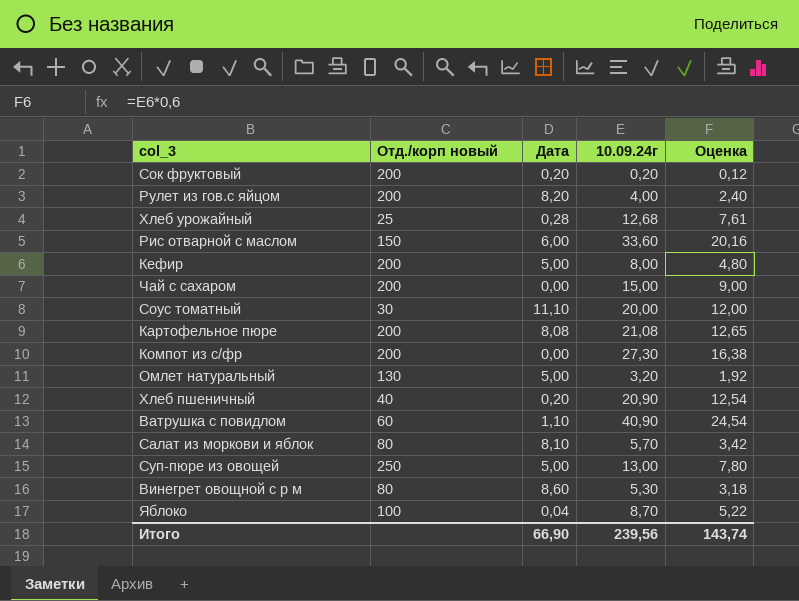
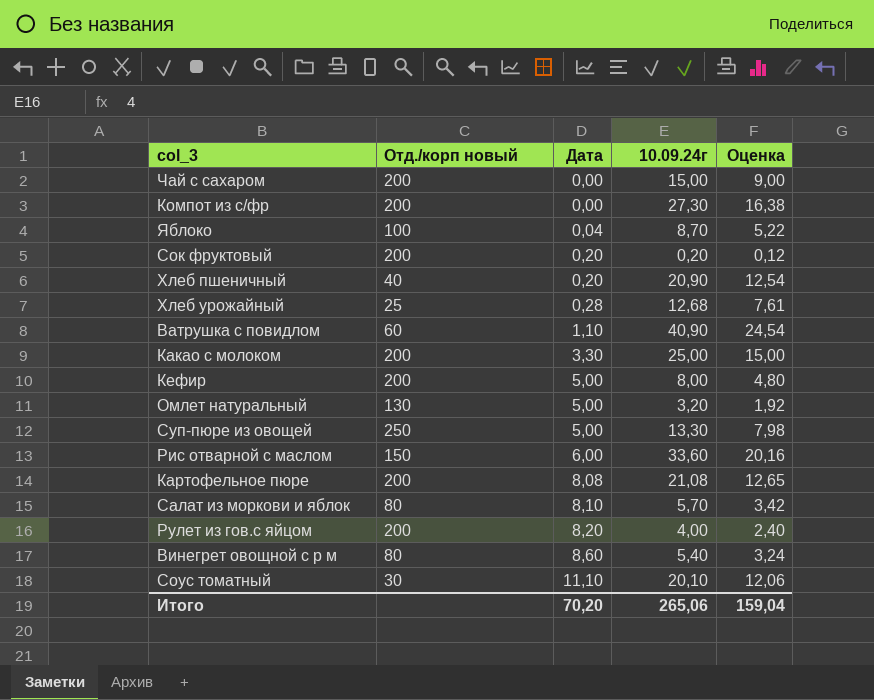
row order: none -> Дата ascending
row Какао с молоком: none -> 200 | 3,30 | 25,00 | 15,00
Суп-пюре из овощей | 10.09.24г: 13,00 -> 13,30
Суп-пюре из овощей | Оценка: 7,80 -> 7,98
Винегрет овощной с р м | 10.09.24г: 5,30 -> 5,40
Винегрет овощной с р м | Оценка: 3,18 -> 3,24
Соус томатный | 10.09.24г: 20,00 -> 20,10
Соус томатный | Оценка: 12,00 -> 12,06
Итого | Дата: 66,90 -> 70,20
Итого | 10.09.24г: 239,56 -> 265,06
Итого | Оценка: 143,74 -> 159,04

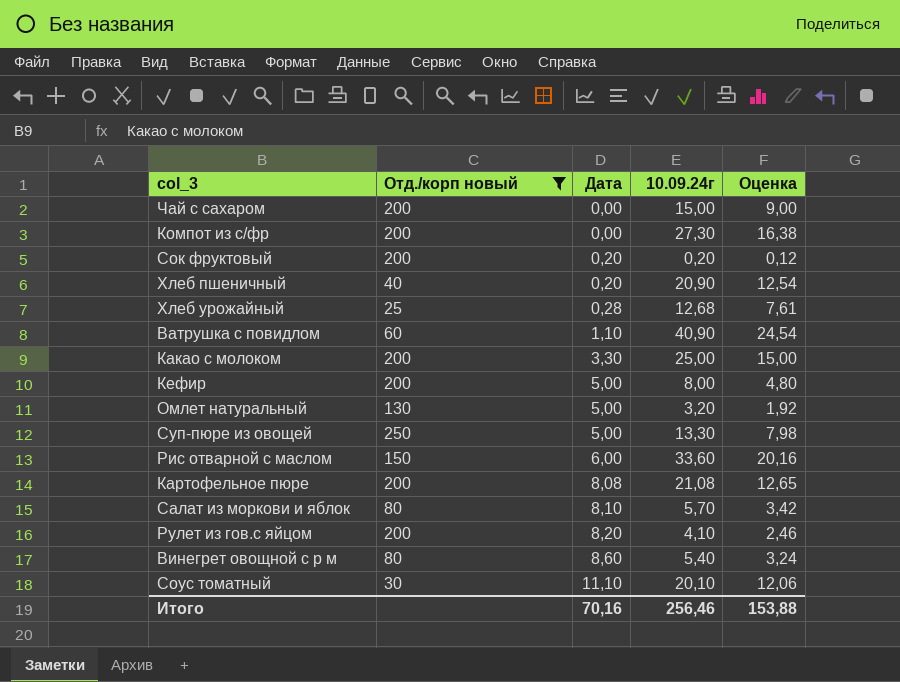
filter: none -> Отд./корп новый != 100
Рулет из гов.с яйцом | 10.09.24г: 4,00 -> 4,10
Рулет из гов.с яйцом | Оценка: 2,40 -> 2,46
Итого | Дата: 70,20 -> 70,16
Итого | 10.09.24г: 265,06 -> 256,46
Итого | Оценка: 159,04 -> 153,88

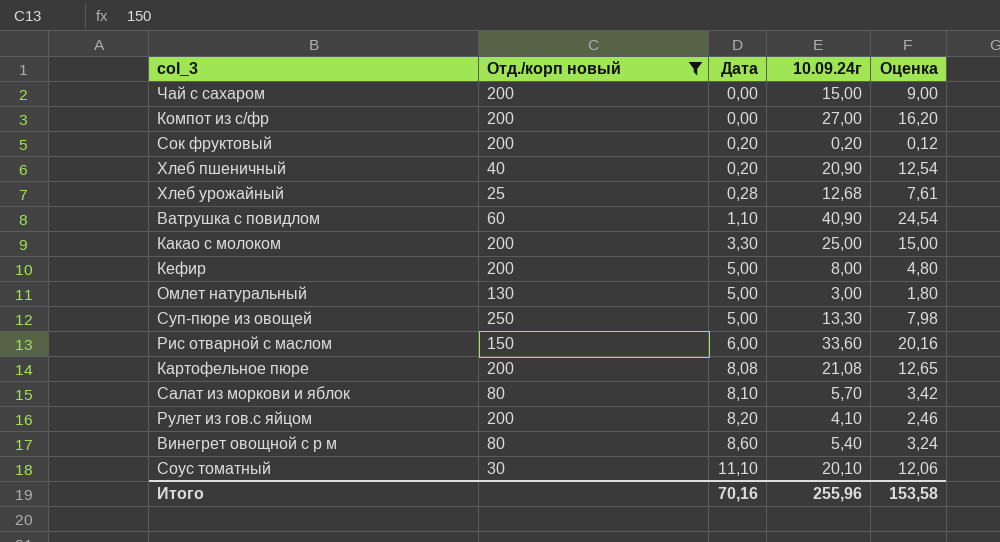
Компот из с/фр | 10.09.24г: 27,30 -> 27,00
Компот из с/фр | Оценка: 16,38 -> 16,20
Омлет натуральный | 10.09.24г: 3,20 -> 3,00
Омлет натуральный | Оценка: 1,92 -> 1,80
Итого | 10.09.24г: 256,46 -> 255,96
Итого | Оценка: 153,88 -> 153,58

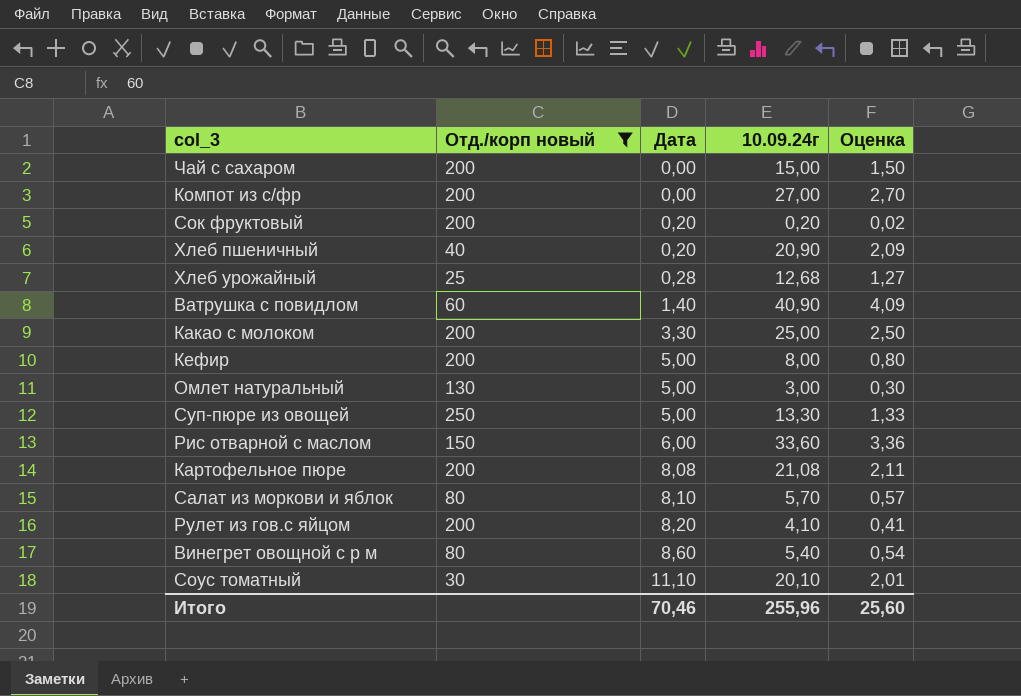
column Оценка | formula: [10.09.24г] * 0,6 -> [10.09.24г] * 0,1
Ватрушка с повидлом | Дата: 1,10 -> 1,40
Итого | Дата: 70,16 -> 70,46
Итого | Оценка: 153,58 -> 25,60

